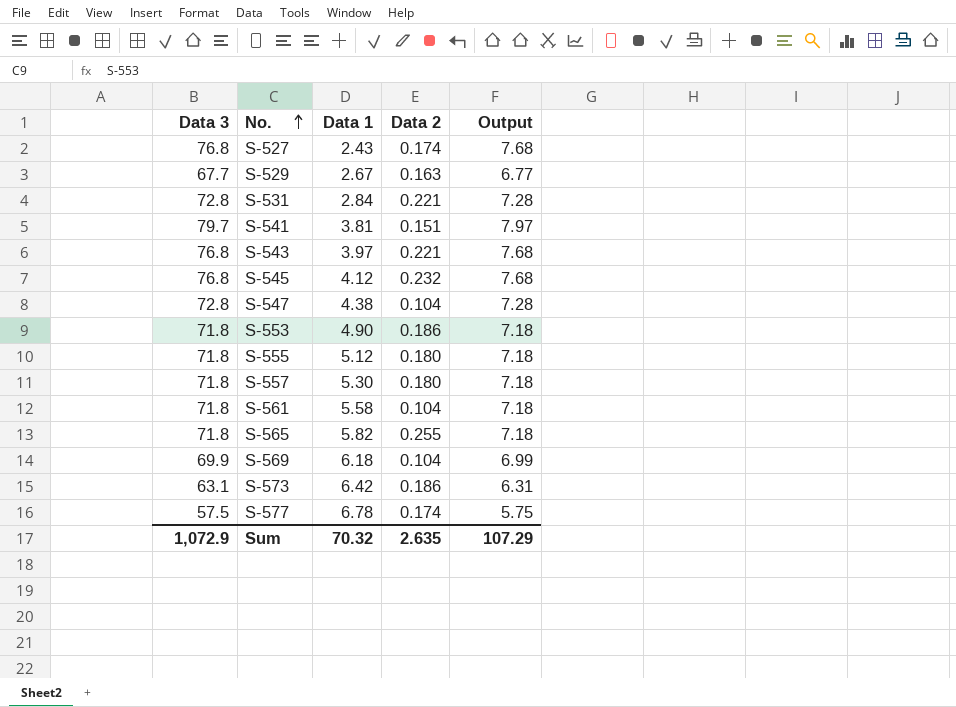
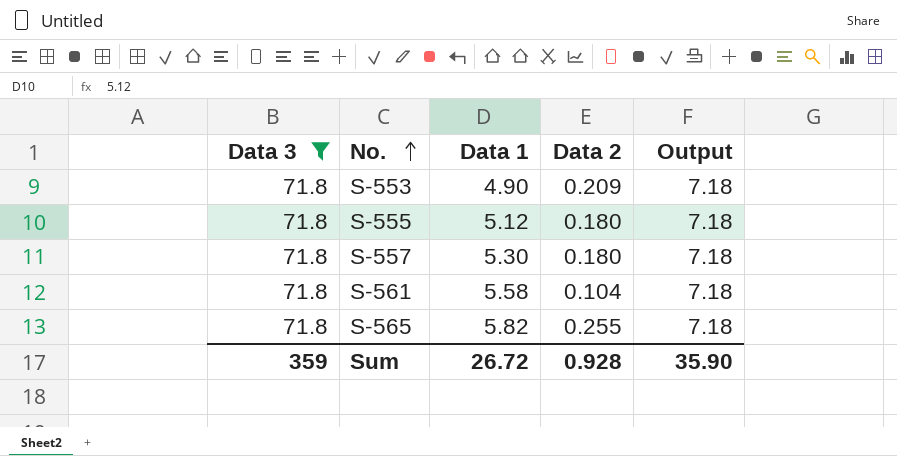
filter: none -> Data 3 = 71.8
S-553 | Data 2: 0.186 -> 0.209
Sum | Data 3: 1,072.9 -> 359
Sum | Data 1: 70.32 -> 26.72
Sum | Data 2: 2.635 -> 0.928
Sum | Output: 107.29 -> 35.90

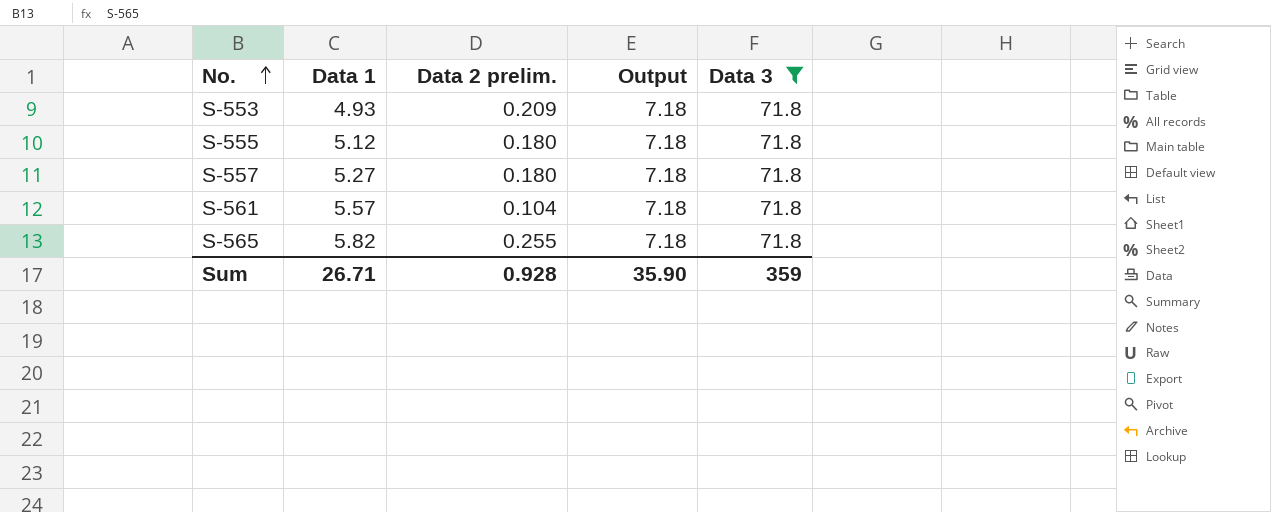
column name: Data 2 -> Data 2 prelim.
column Data 3 | position: 1 -> 5
S-553 | Data 1: 4.90 -> 4.93
S-557 | Data 1: 5.30 -> 5.27
S-561 | Data 1: 5.58 -> 5.57
Sum | Data 1: 26.72 -> 26.71

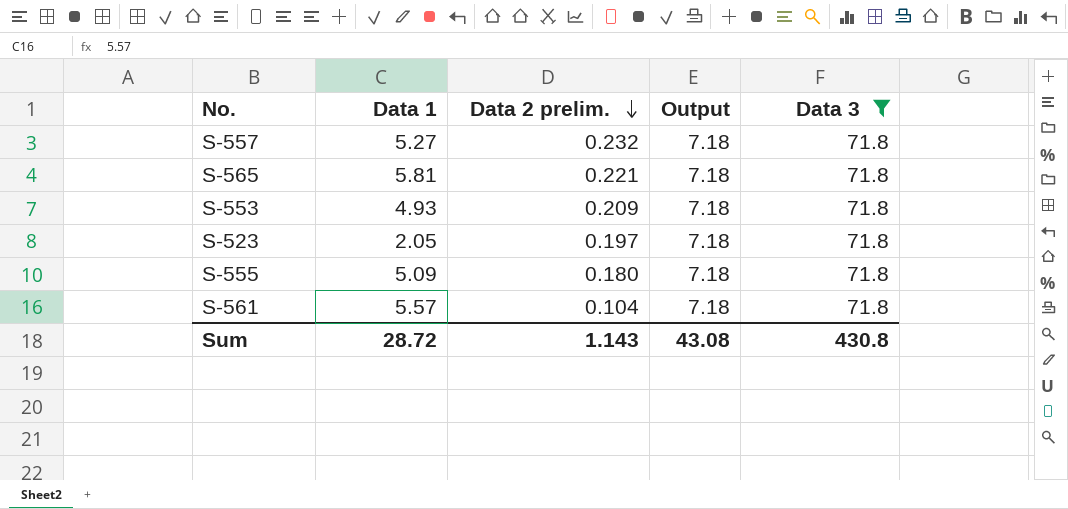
row order: No. ascending -> Data 2 prelim. descending
S-557 | Data 2 prelim.: 0.180 -> 0.232
S-565 | Data 1: 5.82 -> 5.81
S-565 | Data 2 prelim.: 0.255 -> 0.221
row S-523: none -> 2.05 | 0.197 | 7.18 | 71.8
S-555 | Data 1: 5.12 -> 5.09
Sum | Data 1: 26.71 -> 28.72
Sum | Data 2 prelim.: 0.928 -> 1.143
Sum | Output: 35.90 -> 43.08
Sum | Data 3: 359 -> 430.8

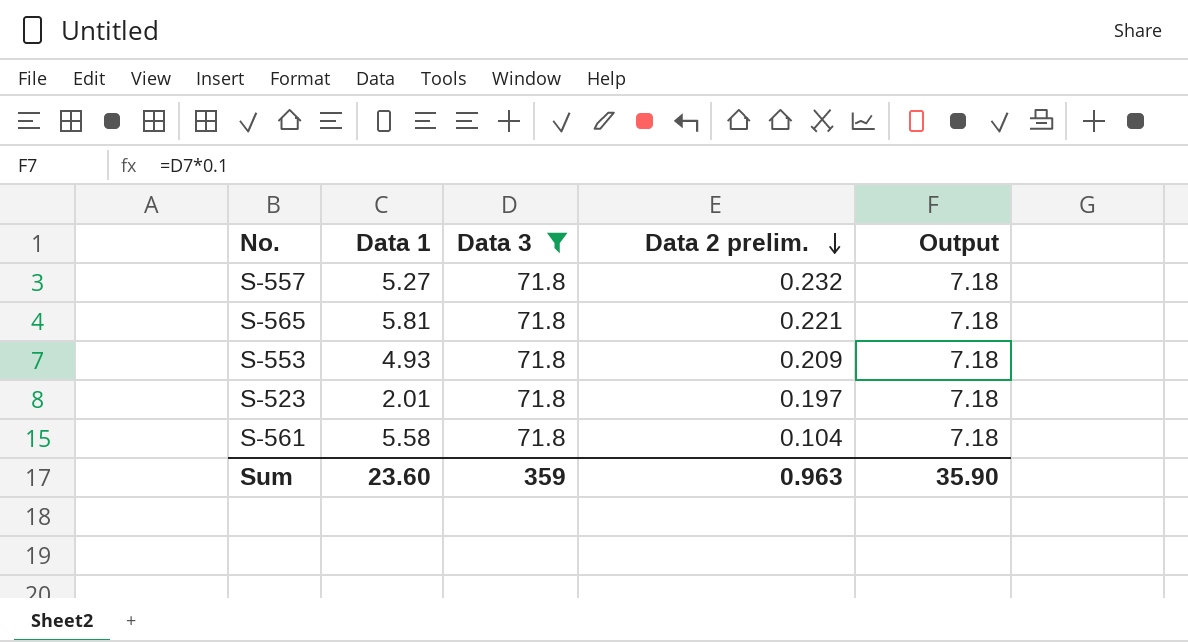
column Data 3 | position: 5 -> 3
row S-555: 5.09 | 0.180 | 7.18 | 71.8 -> none
S-523 | Data 1: 2.05 -> 2.01
S-561 | Data 1: 5.57 -> 5.58
Sum | Data 1: 28.72 -> 23.60
Sum | Data 3: 430.8 -> 359
Sum | Data 2 prelim.: 1.143 -> 0.963
Sum | Output: 43.08 -> 35.90

